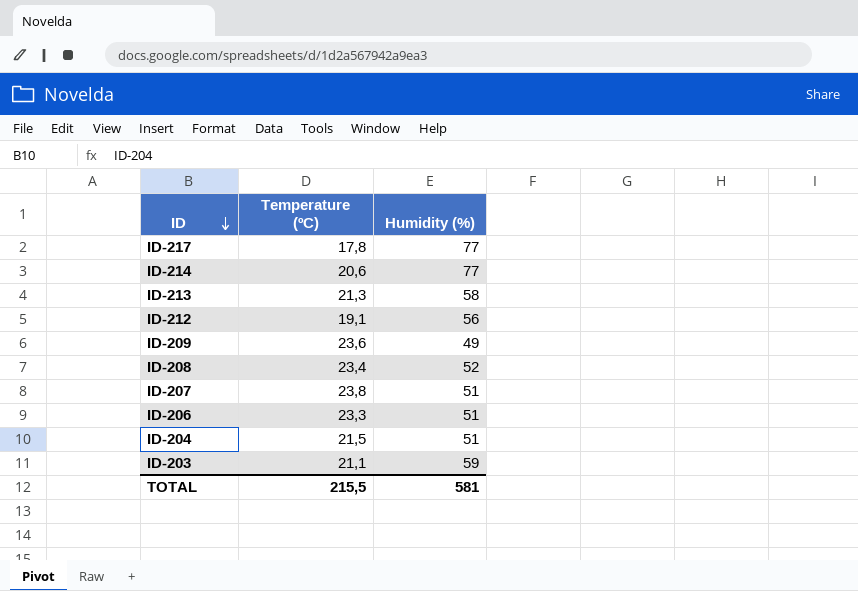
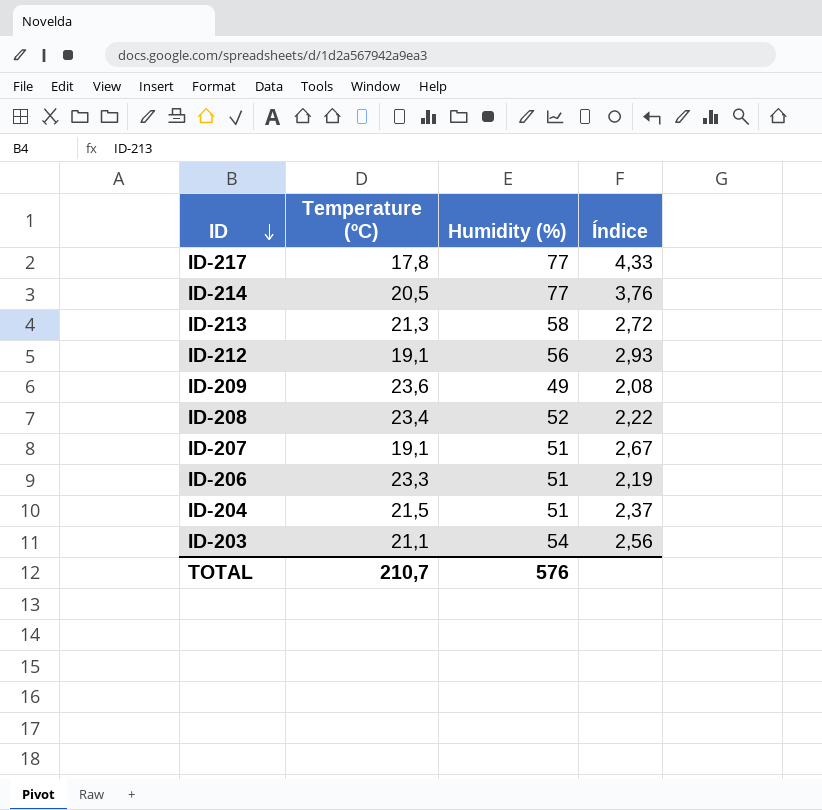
column Índice | formula: none -> [Humidity (%)] / [Temperature (ºC)]
ID-214 | Temperature (ºC): 20,6 -> 20,5
ID-207 | Temperature (ºC): 23,8 -> 19,1
ID-203 | Humidity (%): 59 -> 54
TOTAL | Temperature (ºC): 215,5 -> 210,7
TOTAL | Humidity (%): 581 -> 576

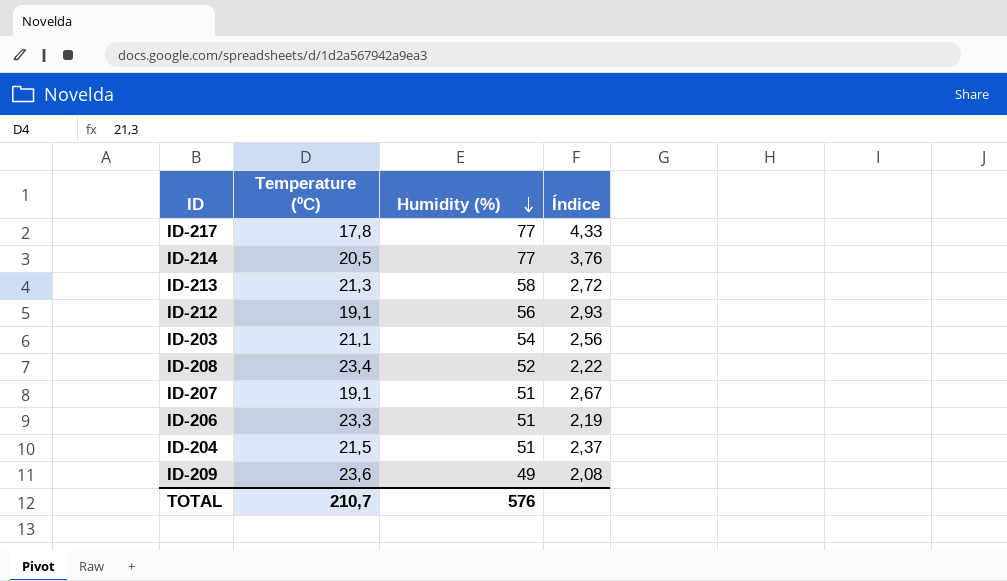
row order: ID descending -> Humidity (%) descending

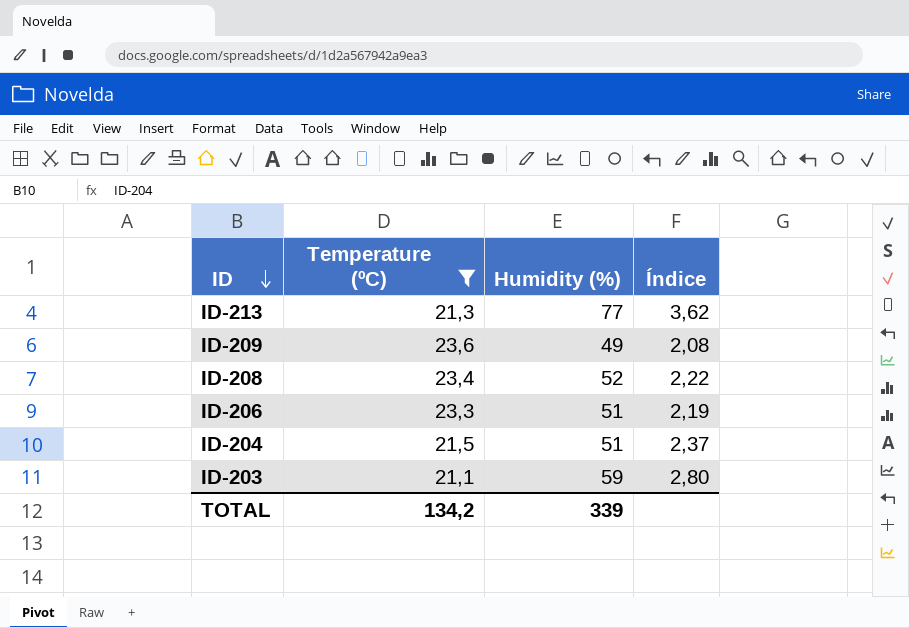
filter: none -> Temperature (ºC) >= 21,1
row order: Humidity (%) descending -> ID descending
ID-213 | Humidity (%): 58 -> 77
ID-213 | Índice: 2,72 -> 3,62
ID-203 | Humidity (%): 54 -> 59
ID-203 | Índice: 2,56 -> 2,80
TOTAL | Temperature (ºC): 210,7 -> 134,2
TOTAL | Humidity (%): 576 -> 339

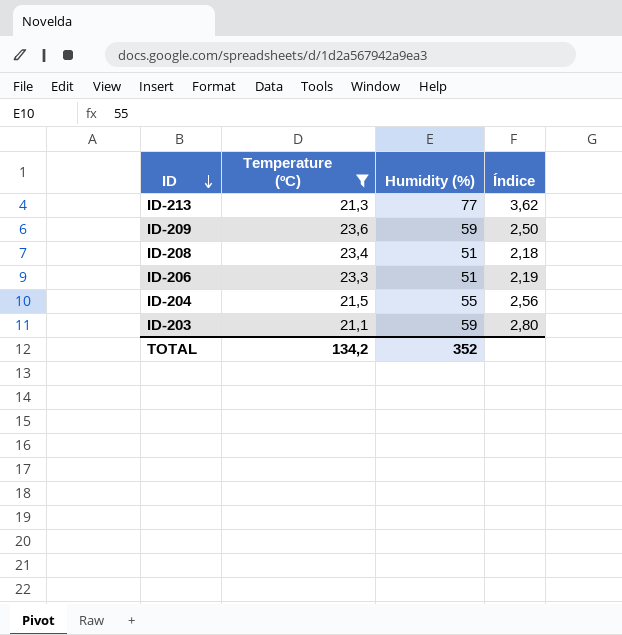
ID-209 | Humidity (%): 49 -> 59
ID-209 | Índice: 2,08 -> 2,50
ID-208 | Humidity (%): 52 -> 51
ID-208 | Índice: 2,22 -> 2,18
ID-204 | Humidity (%): 51 -> 55
ID-204 | Índice: 2,37 -> 2,56
TOTAL | Humidity (%): 339 -> 352

